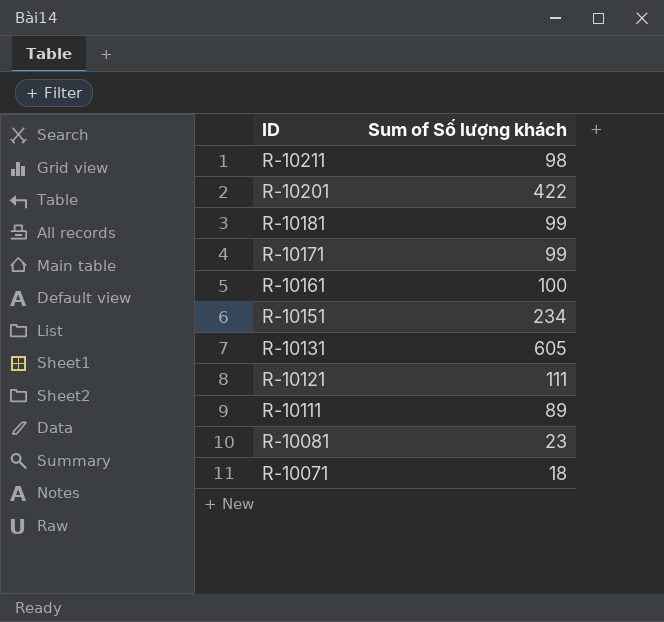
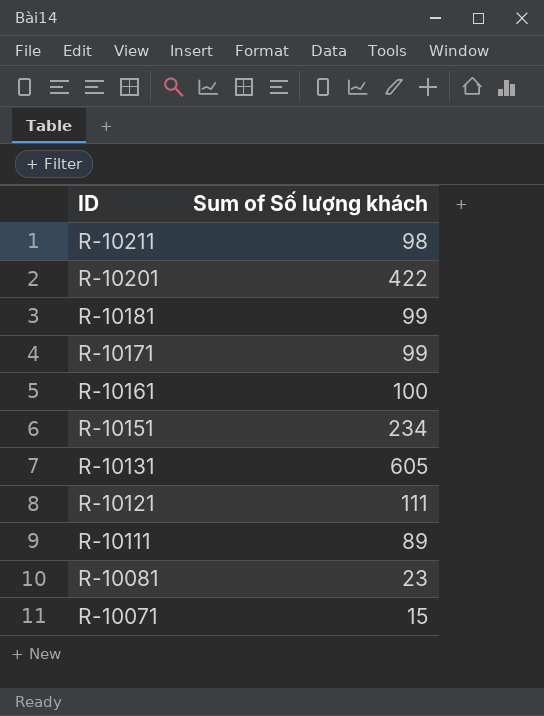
R-10071 | Sum of Số lượng khách: 18 -> 15

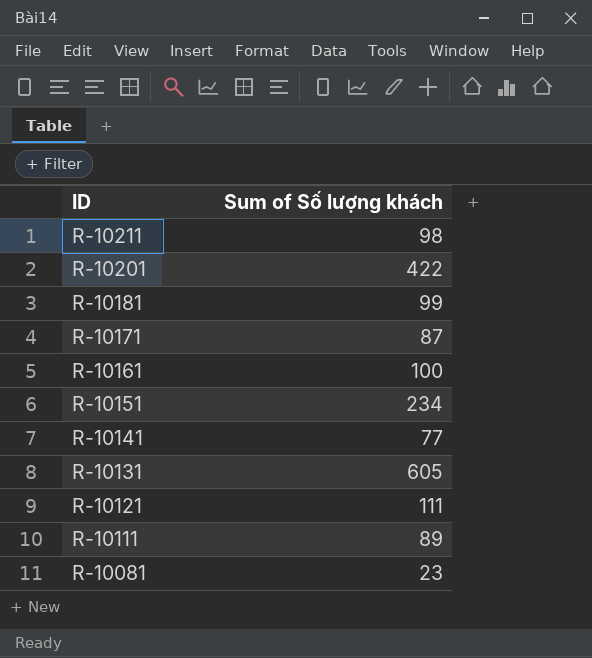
row R-10071: 15 -> none
R-10171 | Sum of Số lượng khách: 99 -> 87
row R-10141: none -> 77

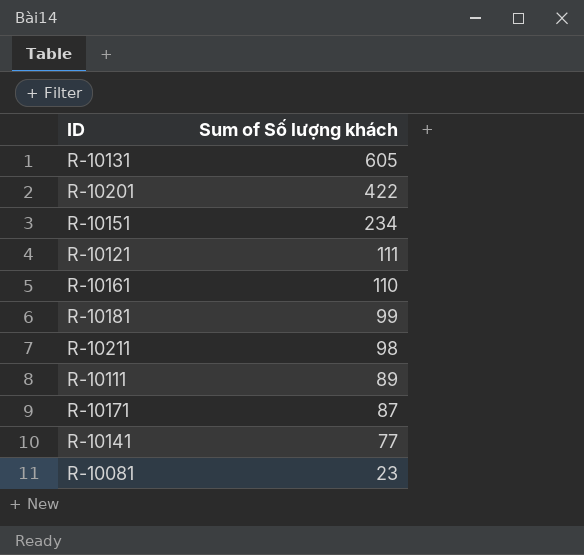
row order: ID descending -> Sum of Số lượng khách descending
R-10161 | Sum of Số lượng khách: 100 -> 110

